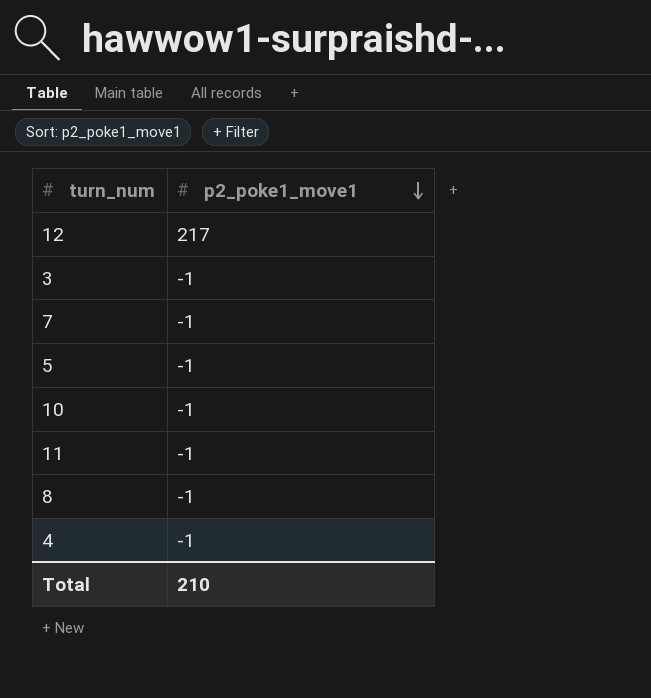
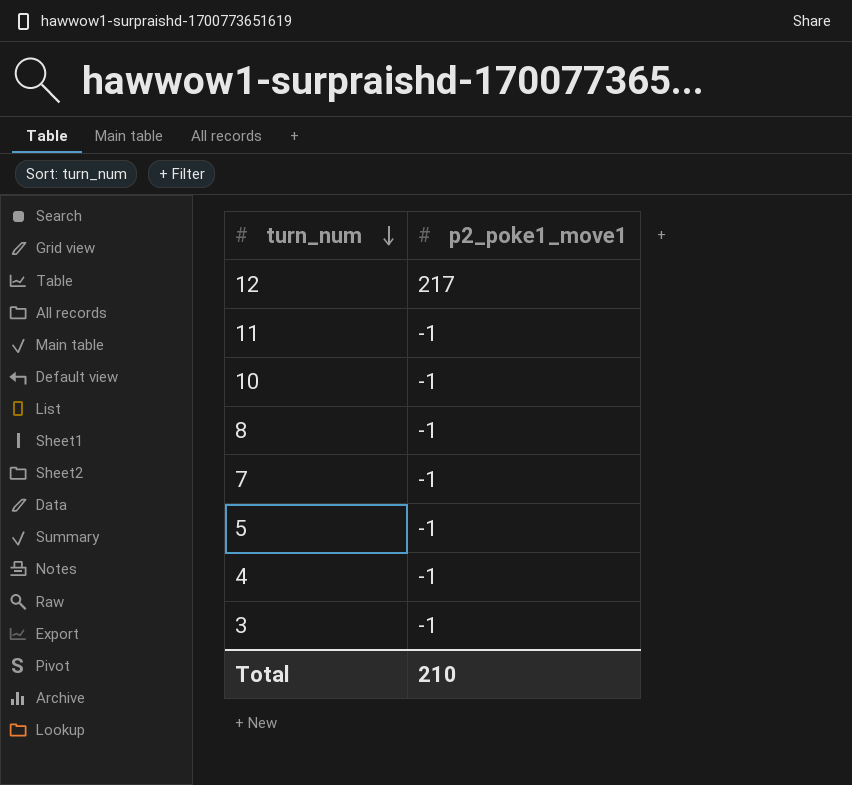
row order: p2_poke1_move1 descending -> turn_num descending

